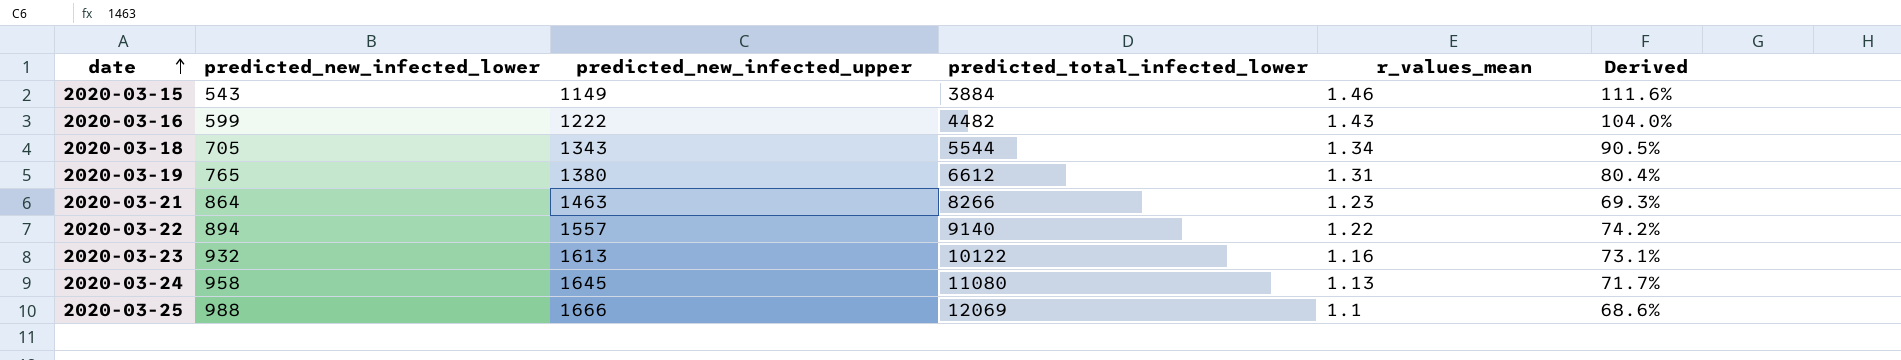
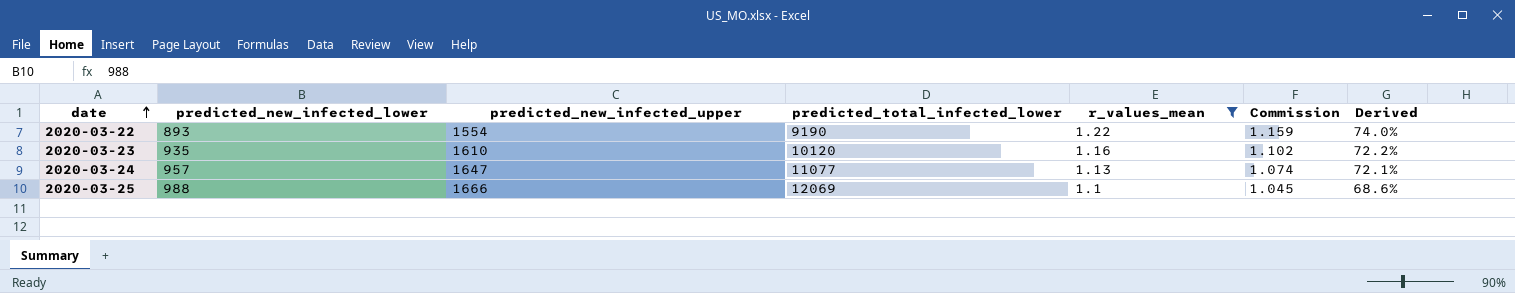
filter: none -> r_values_mean <= 1.22
column Commission | formula: none -> [r_values_mean] * 0.95
2020-03-22 | predicted_new_infected_lower: 894 -> 893
2020-03-22 | predicted_new_infected_upper: 1557 -> 1554
2020-03-22 | predicted_total_infected_lower: 9140 -> 9190
2020-03-22 | Derived: 74.2% -> 74.0%
2020-03-23 | predicted_new_infected_lower: 932 -> 935
2020-03-23 | predicted_new_infected_upper: 1613 -> 1610
2020-03-23 | predicted_total_infected_lower: 10122 -> 10120
2020-03-23 | Derived: 73.1% -> 72.2%
2020-03-24 | predicted_new_infected_lower: 958 -> 957
2020-03-24 | predicted_new_infected_upper: 1645 -> 1647
2020-03-24 | predicted_total_infected_lower: 11080 -> 11077
2020-03-24 | Derived: 71.7% -> 72.1%

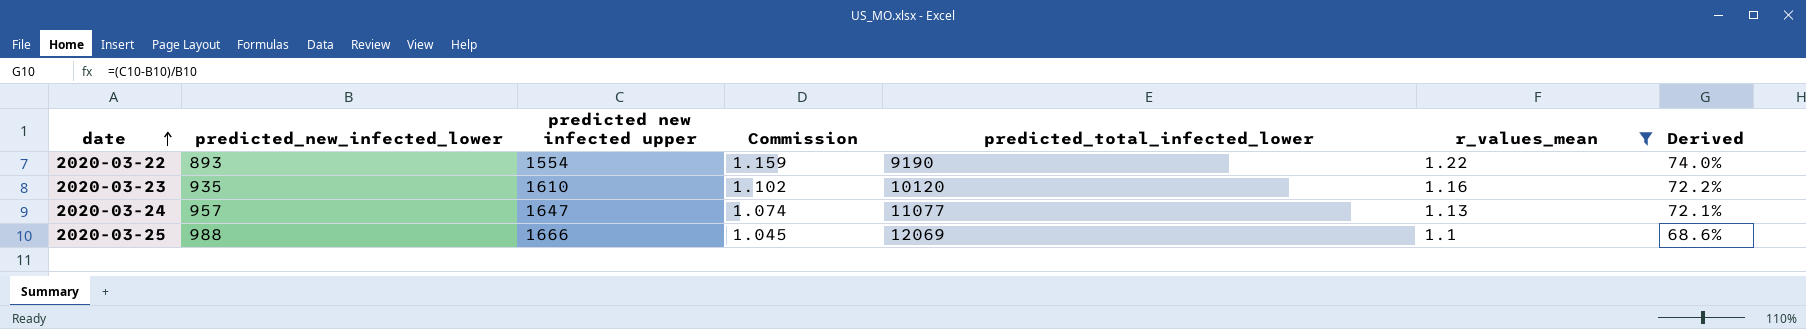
column name: predicted_new_infected_upper -> predicted new infected upper
column Commission | position: 6 -> 4

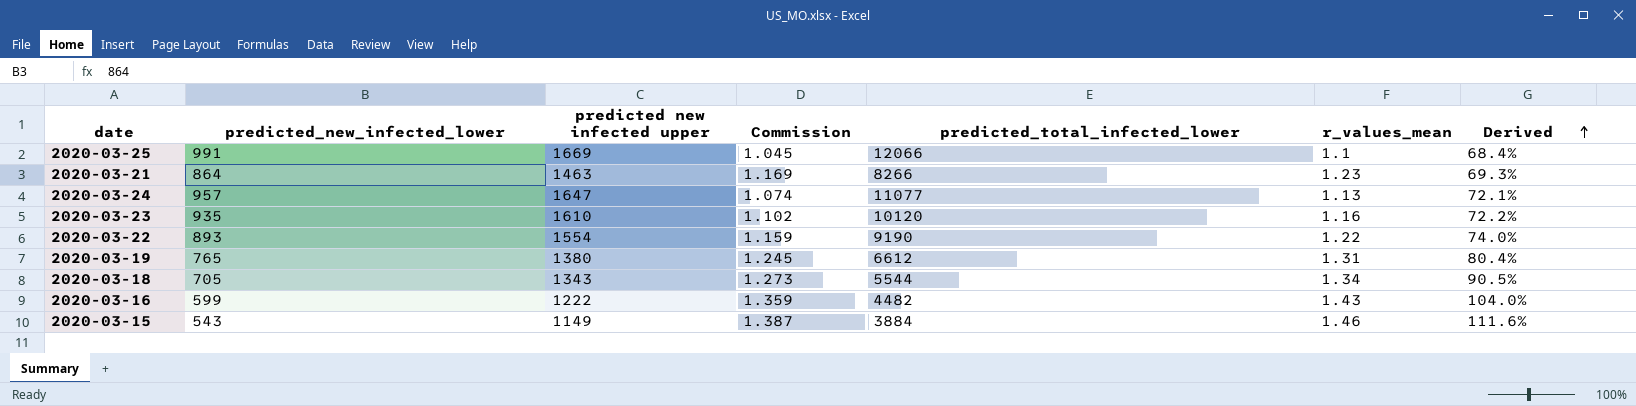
filter: r_values_mean <= 1.22 -> none
row order: date ascending -> Derived ascending
2020-03-25 | predicted_new_infected_lower: 988 -> 991
2020-03-25 | predicted new infected upper: 1666 -> 1669
2020-03-25 | predicted_total_infected_lower: 12069 -> 12066
2020-03-25 | Derived: 68.6% -> 68.4%

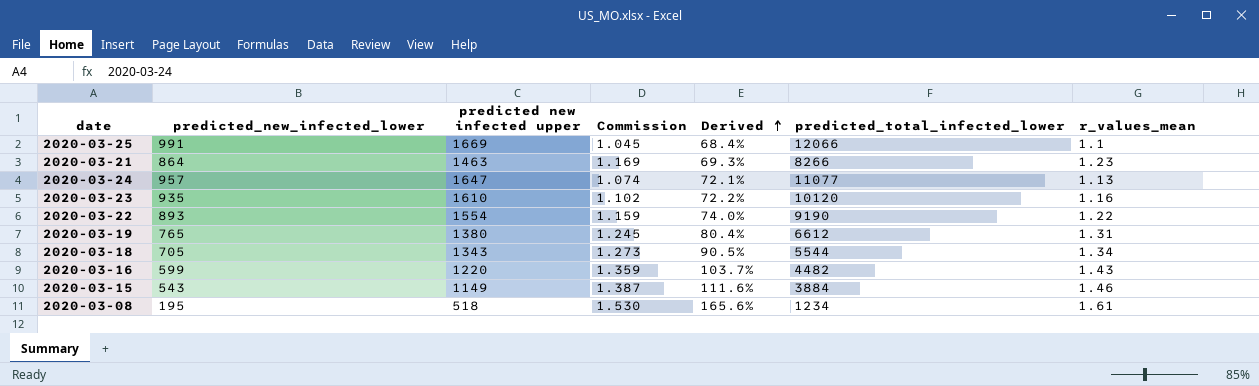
column Derived | position: 7 -> 5
2020-03-16 | predicted new infected upper: 1222 -> 1220
2020-03-16 | Derived: 104.0% -> 103.7%
row 2020-03-08: none -> 195 | 518 | 1.530 | 165.6% | 1234 | 1.61

